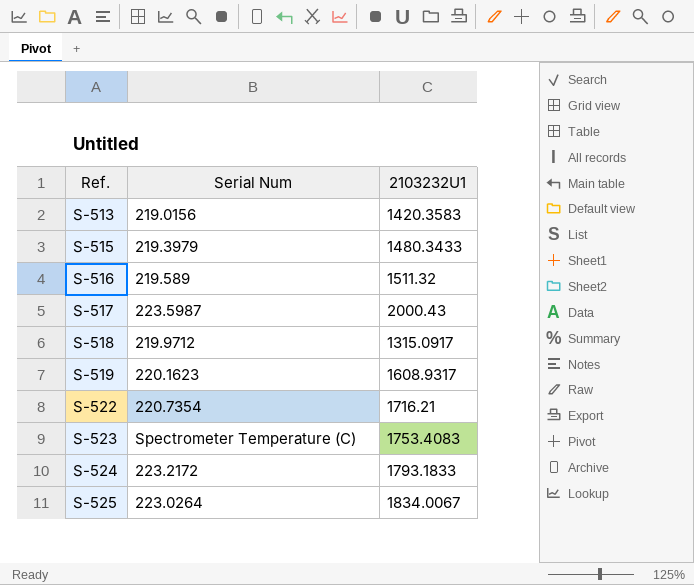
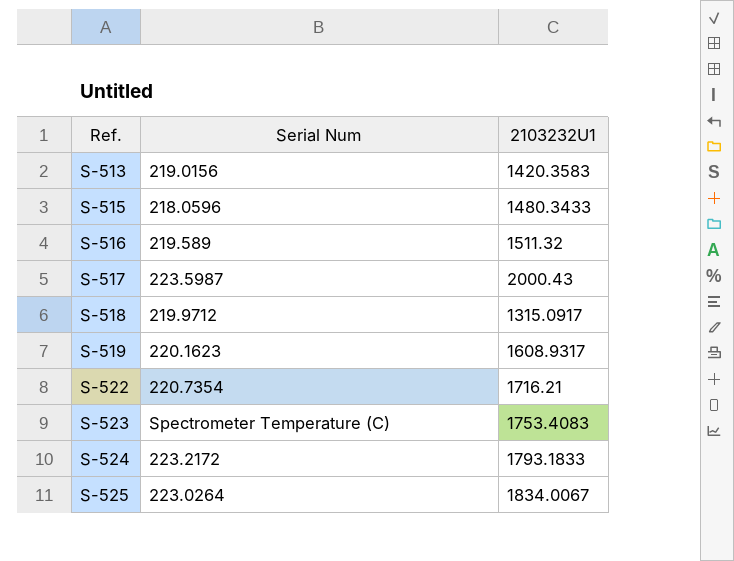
S-515 | Serial Num: 219.3979 -> 218.0596

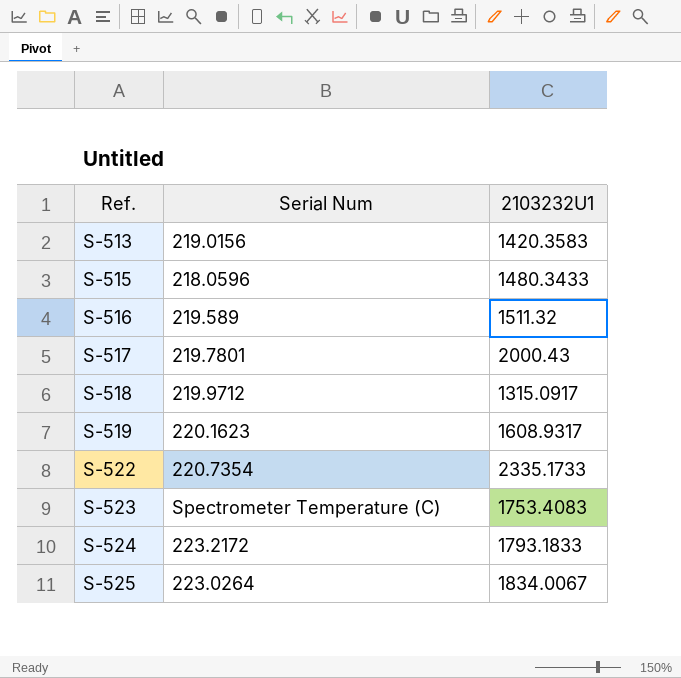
S-517 | Serial Num: 223.5987 -> 219.7801
S-522 | 2103232U1: 1716.21 -> 2335.1733

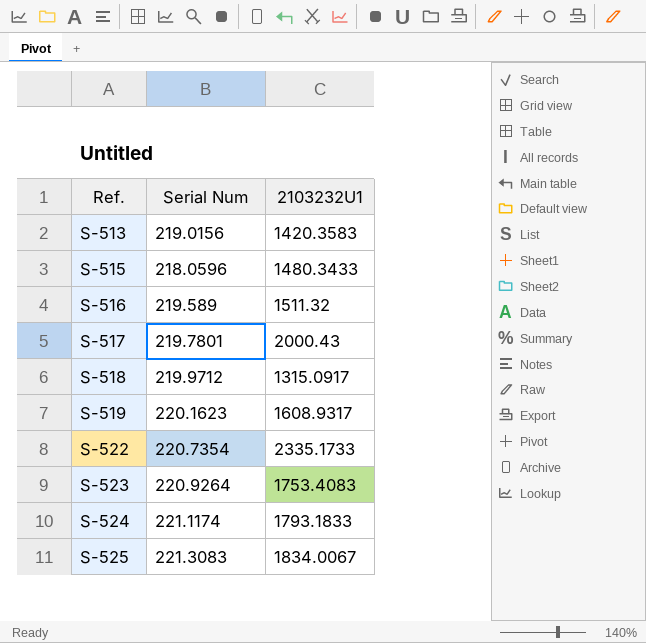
S-523 | Serial Num: Spectrometer Temperature (C) -> 220.9264
S-524 | Serial Num: 223.2172 -> 221.1174
S-525 | Serial Num: 223.0264 -> 221.3083

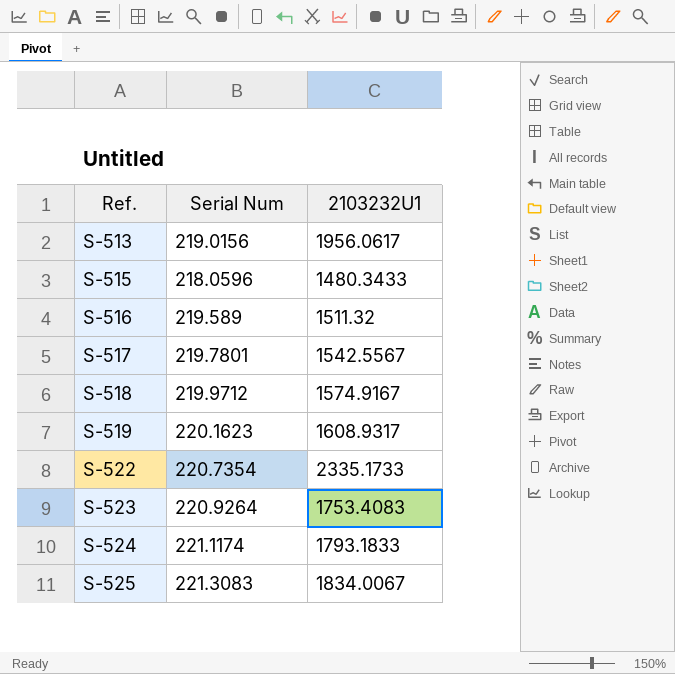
S-513 | 2103232U1: 1420.3583 -> 1956.0617
S-517 | 2103232U1: 2000.43 -> 1542.5567
S-518 | 2103232U1: 1315.0917 -> 1574.9167

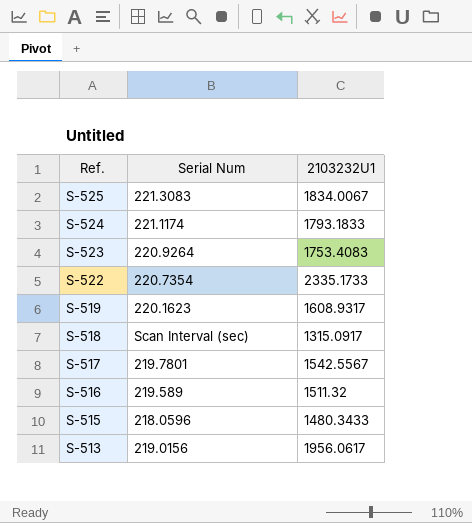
row order: Ref. ascending -> Ref. descending
S-518 | Serial Num: 219.9712 -> Scan Interval (sec)
S-518 | 2103232U1: 1574.9167 -> 1315.0917

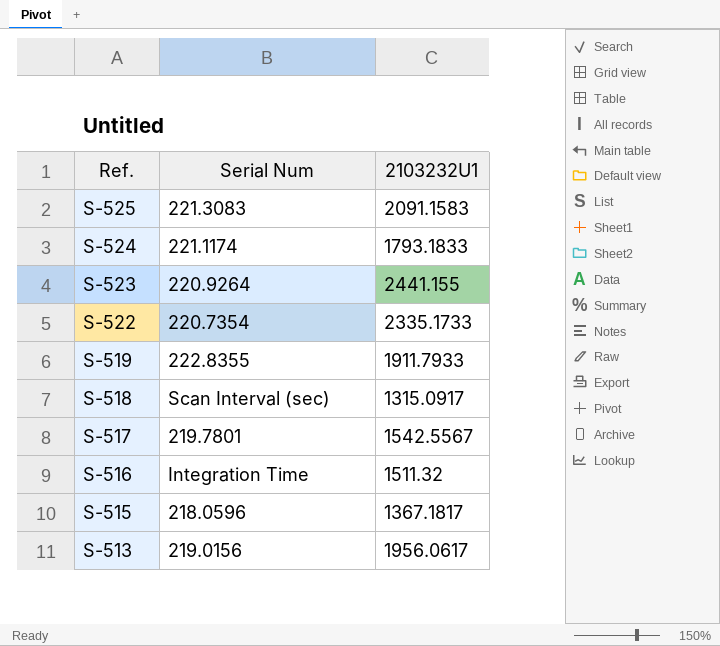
S-525 | 2103232U1: 1834.0067 -> 2091.1583
S-523 | 2103232U1: 1753.4083 -> 2441.155
S-519 | Serial Num: 220.1623 -> 222.8355
S-519 | 2103232U1: 1608.9317 -> 1911.7933
S-516 | Serial Num: 219.589 -> Integration Time
S-515 | 2103232U1: 1480.3433 -> 1367.1817

